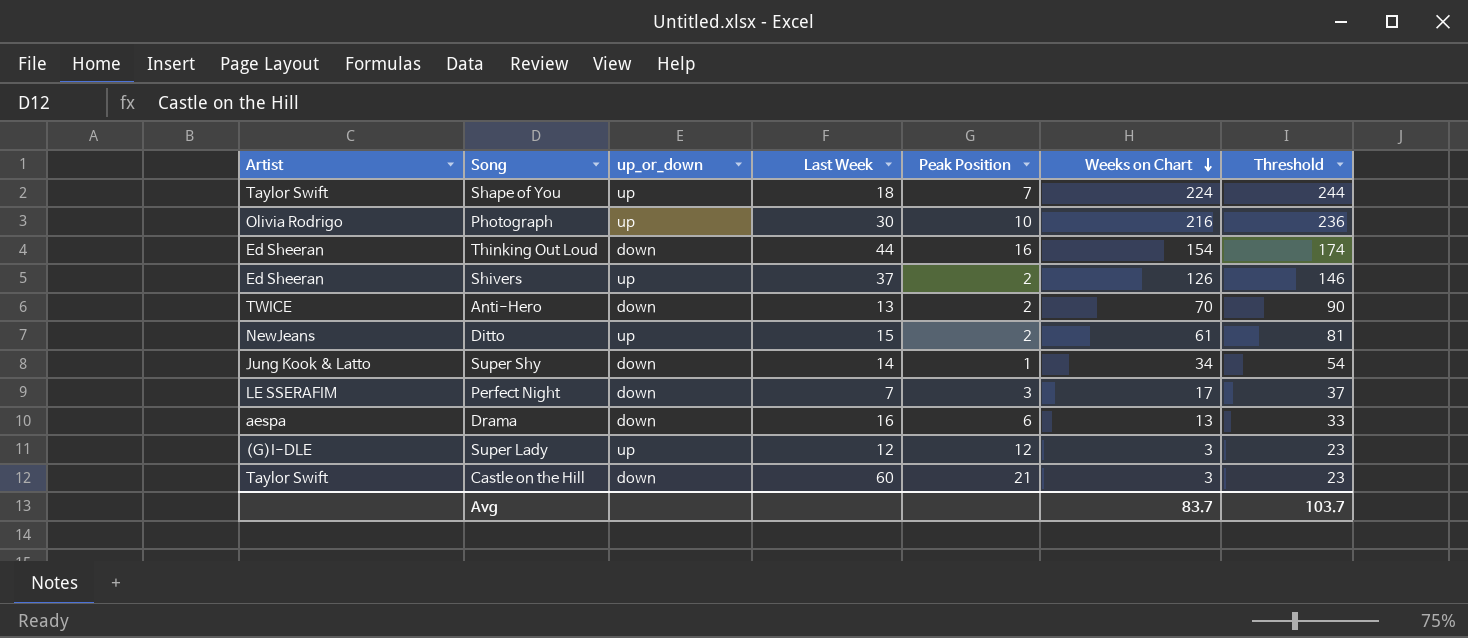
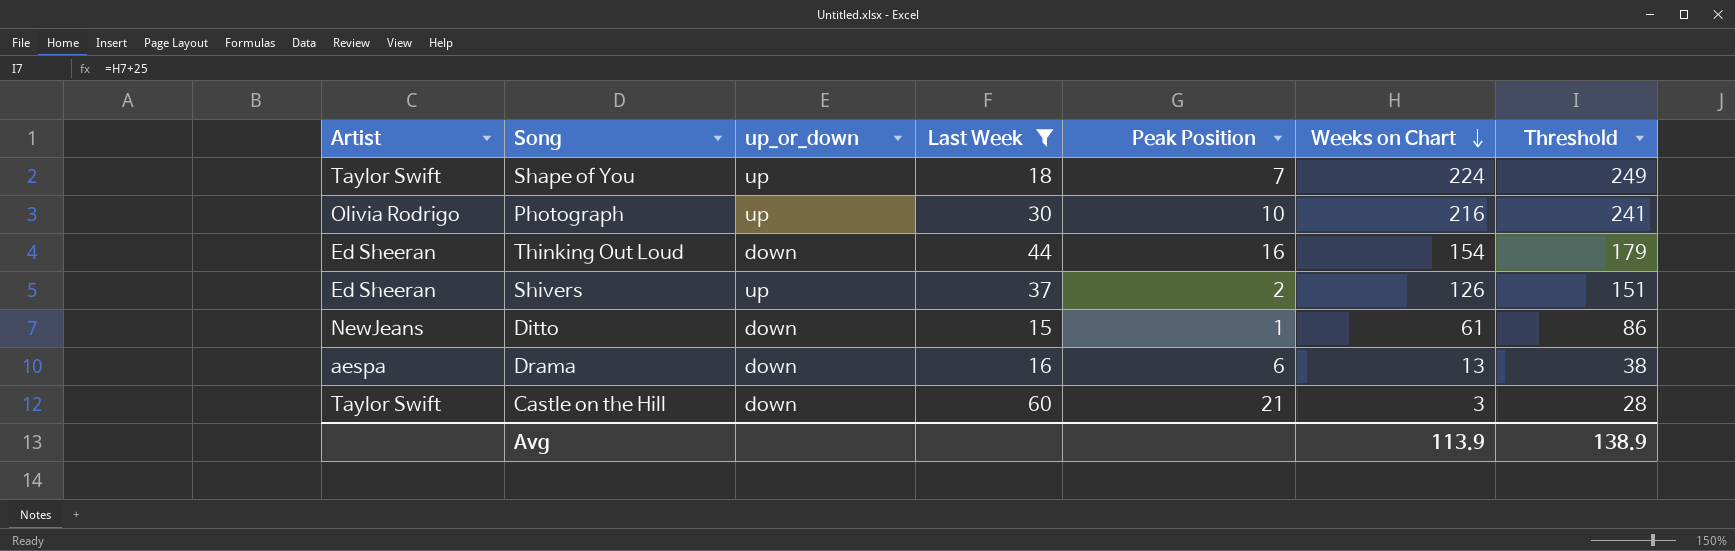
filter: none -> Last Week >= 15
column Threshold | formula: [Weeks on Chart] + 20 -> [Weeks on Chart] + 25
Ditto | up_or_down: up -> down
Ditto | Peak Position: 2 -> 1
Avg | Weeks on Chart: 83.7 -> 113.9
Avg | Threshold: 103.7 -> 138.9

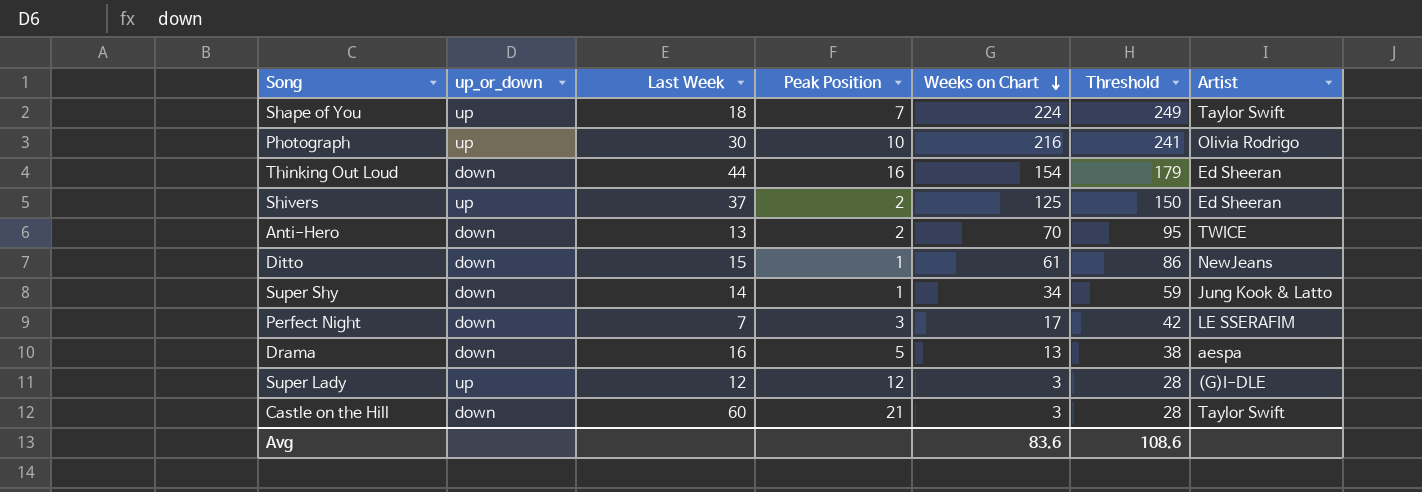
filter: Last Week >= 15 -> none
column Artist | position: 1 -> 7
Shivers | Weeks on Chart: 126 -> 125
Shivers | Threshold: 151 -> 150
Drama | Peak Position: 6 -> 5
Avg | Weeks on Chart: 113.9 -> 83.6
Avg | Threshold: 138.9 -> 108.6

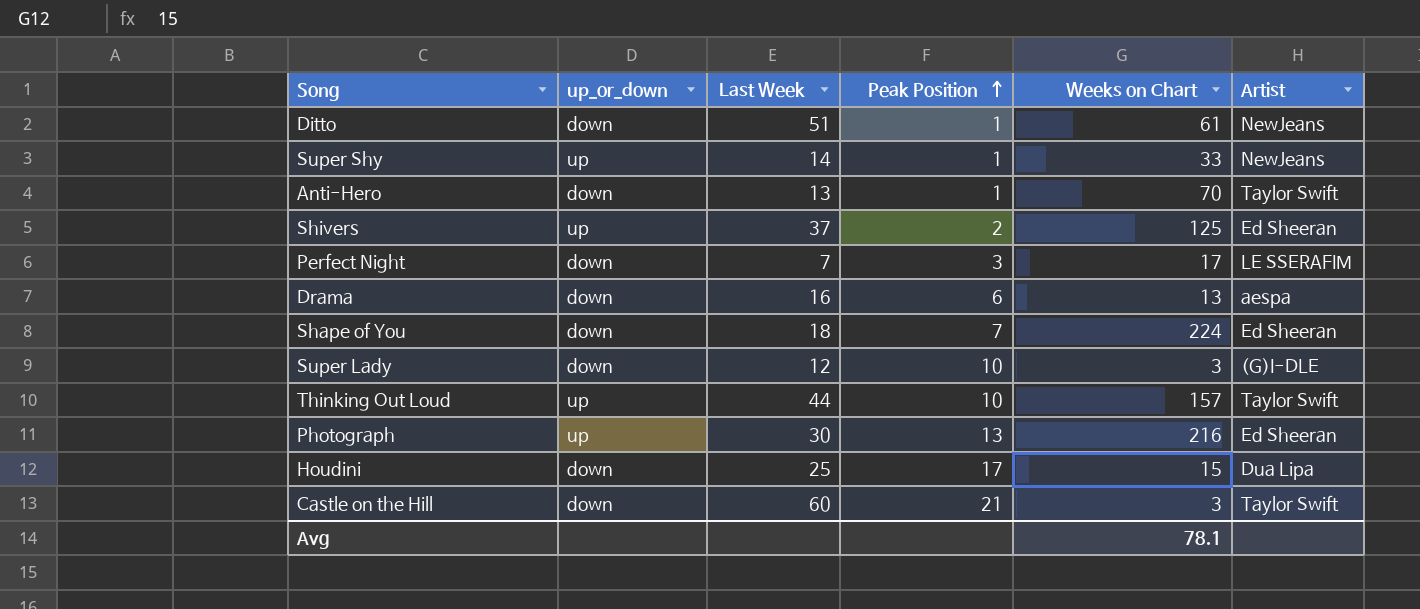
row order: Weeks on Chart descending -> Peak Position ascending
column Threshold | formula: [Weeks on Chart] + 25 -> none
Ditto | Last Week: 15 -> 51
Super Shy | up_or_down: down -> up
Super Shy | Weeks on Chart: 34 -> 33
Super Shy | Artist: Jung Kook & Latto -> NewJeans
Anti-Hero | Peak Position: 2 -> 1
Anti-Hero | Artist: TWICE -> Taylor Swift
Drama | Peak Position: 5 -> 6
Shape of You | up_or_down: up -> down
Shape of You | Artist: Taylor Swift -> Ed Sheeran
Super Lady | up_or_down: up -> down
Super Lady | Peak Position: 12 -> 10
Thinking Out Loud | up_or_down: down -> up
Thinking Out Loud | Peak Position: 16 -> 10
Thinking Out Loud | Weeks on Chart: 154 -> 157
Thinking Out Loud | Artist: Ed Sheeran -> Taylor Swift
Photograph | Peak Position: 10 -> 13
Photograph | Artist: Olivia Rodrigo -> Ed Sheeran
row Houdini: none -> down | 25 | 17 | 15 | Dua Lipa
Avg | Weeks on Chart: 83.6 -> 78.1

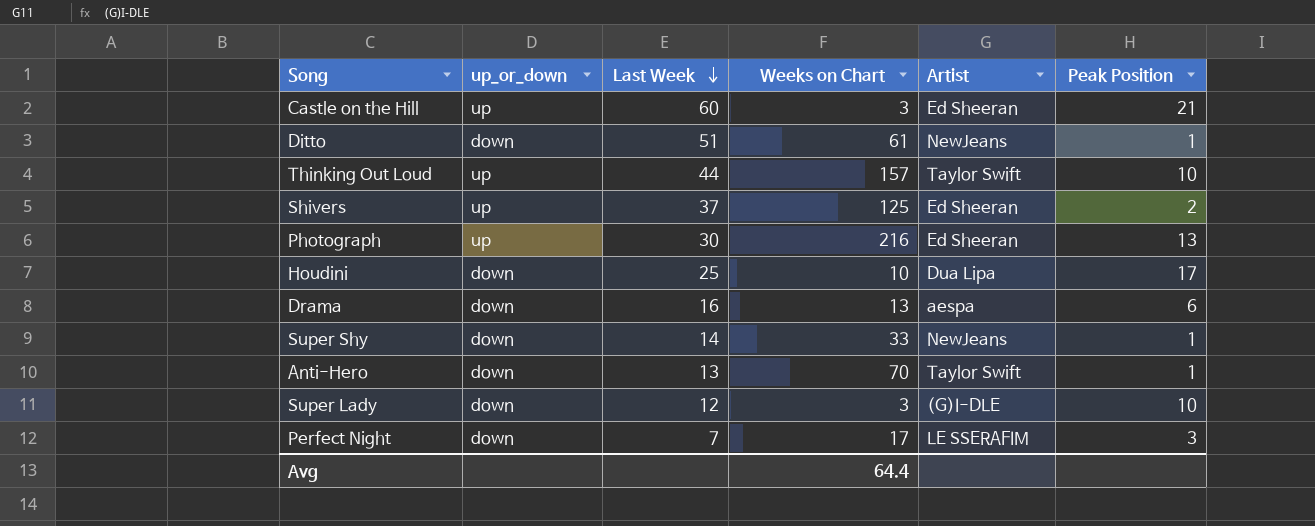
row order: Peak Position ascending -> Last Week descending
column Peak Position | position: 4 -> 6
row Shape of You: down | 18 | 7 | 224 | Ed Sheeran -> none
Castle on the Hill | up_or_down: down -> up
Castle on the Hill | Artist: Taylor Swift -> Ed Sheeran
Houdini | Weeks on Chart: 15 -> 10
Super Shy | up_or_down: up -> down
Avg | Weeks on Chart: 78.1 -> 64.4

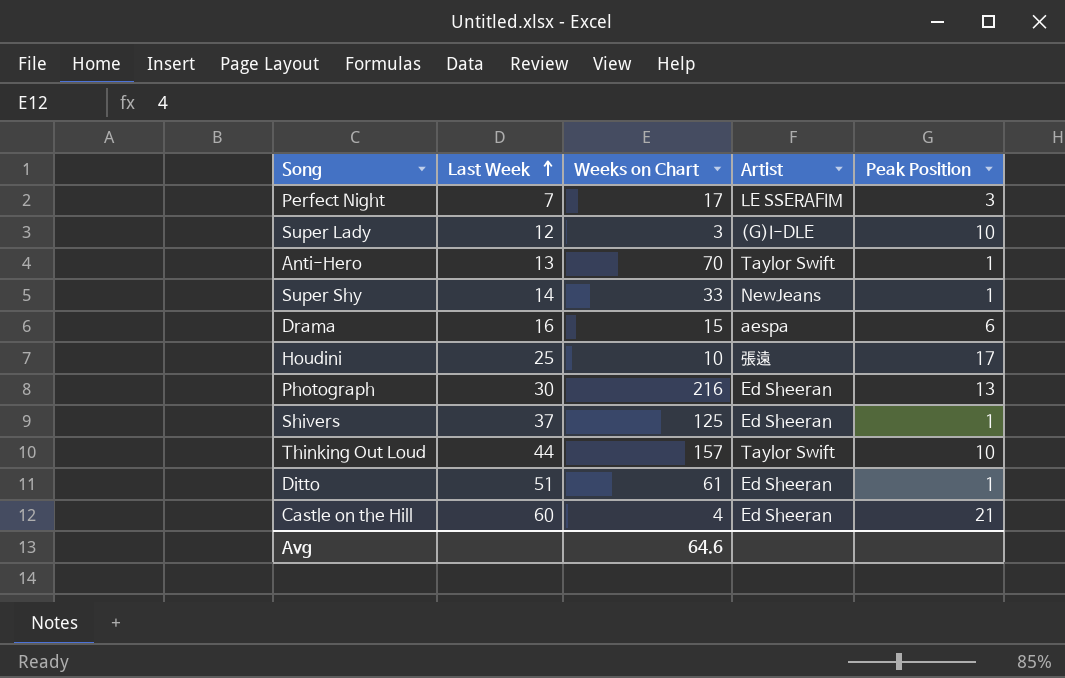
row order: Last Week descending -> Last Week ascending
column up_or_down | position: 2 -> none
Drama | Weeks on Chart: 13 -> 15
Houdini | Artist: Dua Lipa -> 張遠
Shivers | Peak Position: 2 -> 1
Ditto | Artist: NewJeans -> Ed Sheeran
Castle on the Hill | Weeks on Chart: 3 -> 4
Avg | Weeks on Chart: 64.4 -> 64.6

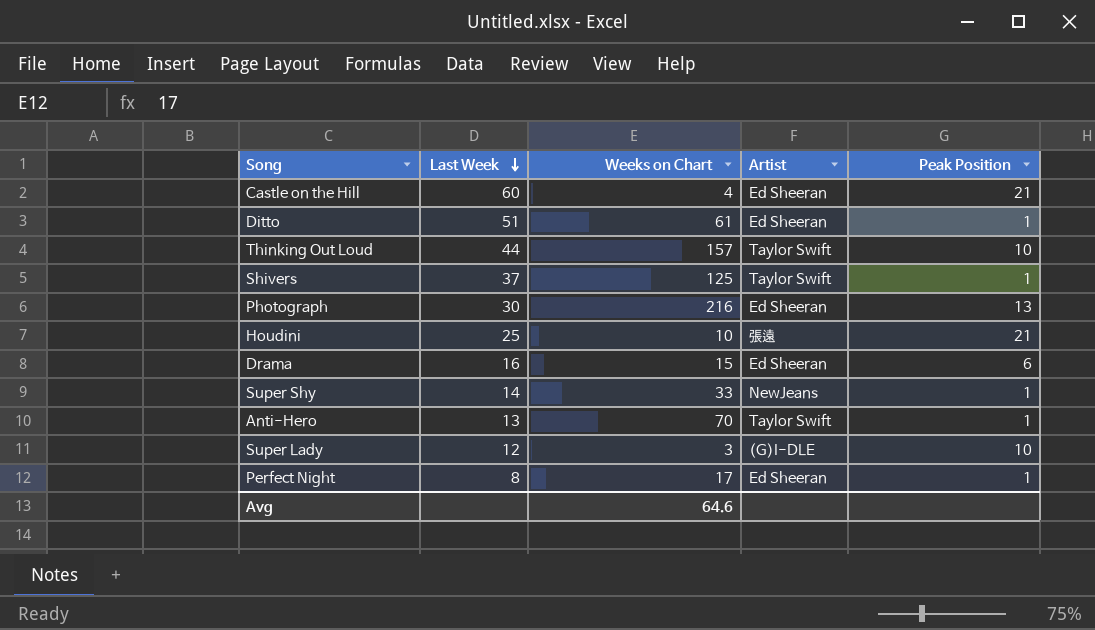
row order: Last Week ascending -> Last Week descending
Shivers | Artist: Ed Sheeran -> Taylor Swift
Houdini | Peak Position: 17 -> 21
Drama | Artist: aespa -> Ed Sheeran
Perfect Night | Last Week: 7 -> 8
Perfect Night | Artist: LE SSERAFIM -> Ed Sheeran
Perfect Night | Peak Position: 3 -> 1

